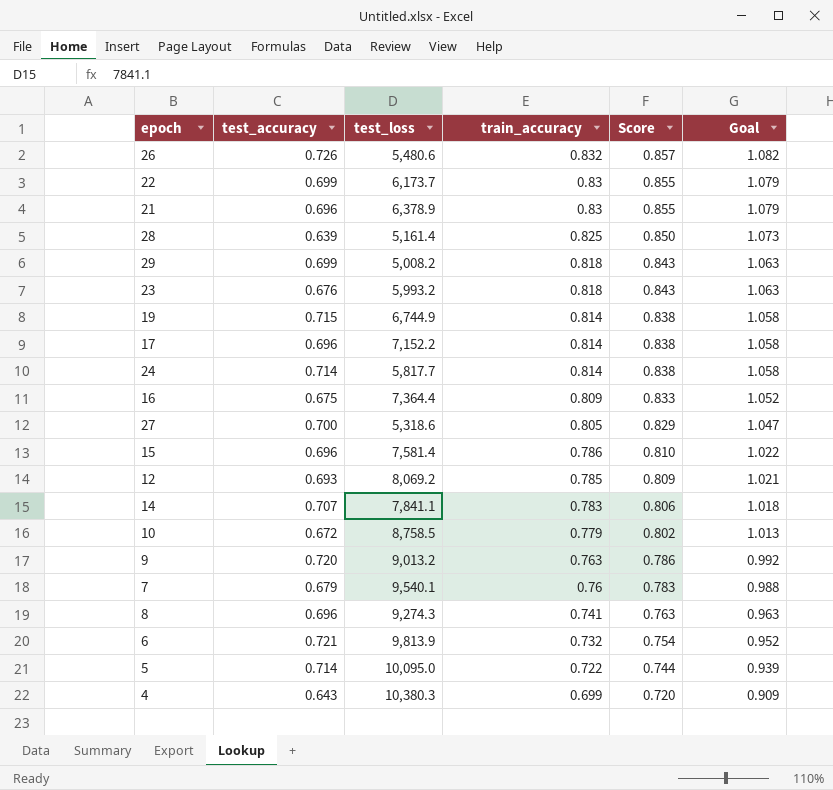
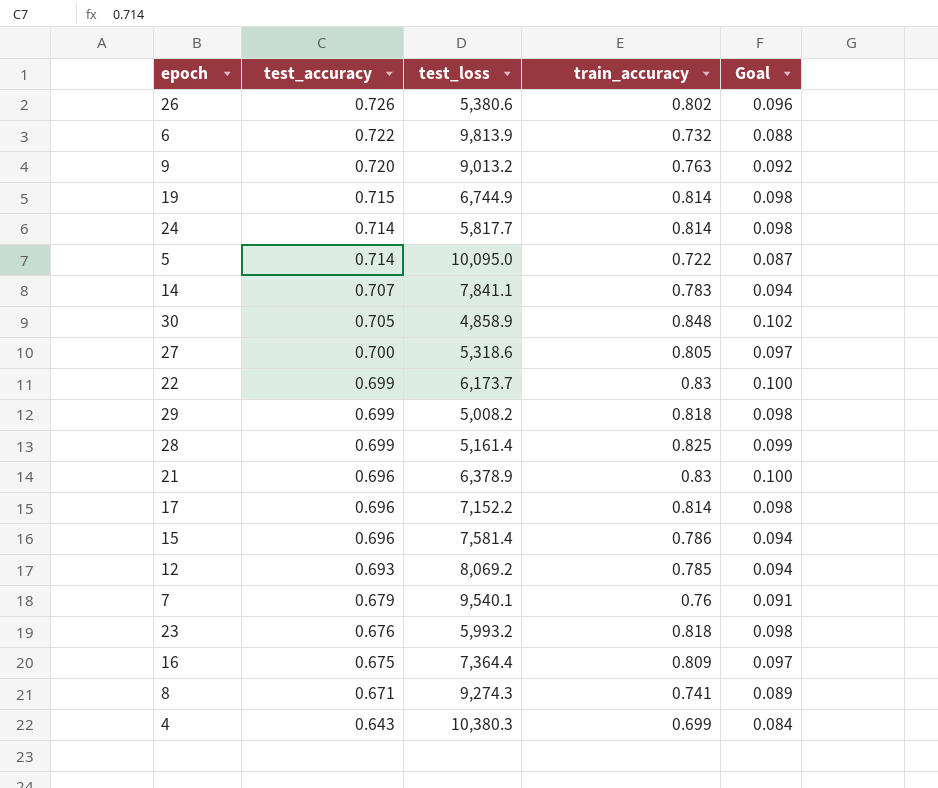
row order: train_accuracy descending -> test_accuracy descending
column Score | formula: [train_accuracy] * 1.03 -> none
column Goal | formula: [train_accuracy] * 1.3 -> [train_accuracy] * 0.12
row 10: 0.672 | 8,758.5 | 0.779 | 0.802 | 1.013 -> none
26 | test_loss: 5,480.6 -> 5,380.6
26 | train_accuracy: 0.832 -> 0.802
6 | test_accuracy: 0.721 -> 0.722
row 30: none -> 0.705 | 4,858.9 | 0.848 | 0.102
28 | test_accuracy: 0.639 -> 0.699
8 | test_accuracy: 0.696 -> 0.671

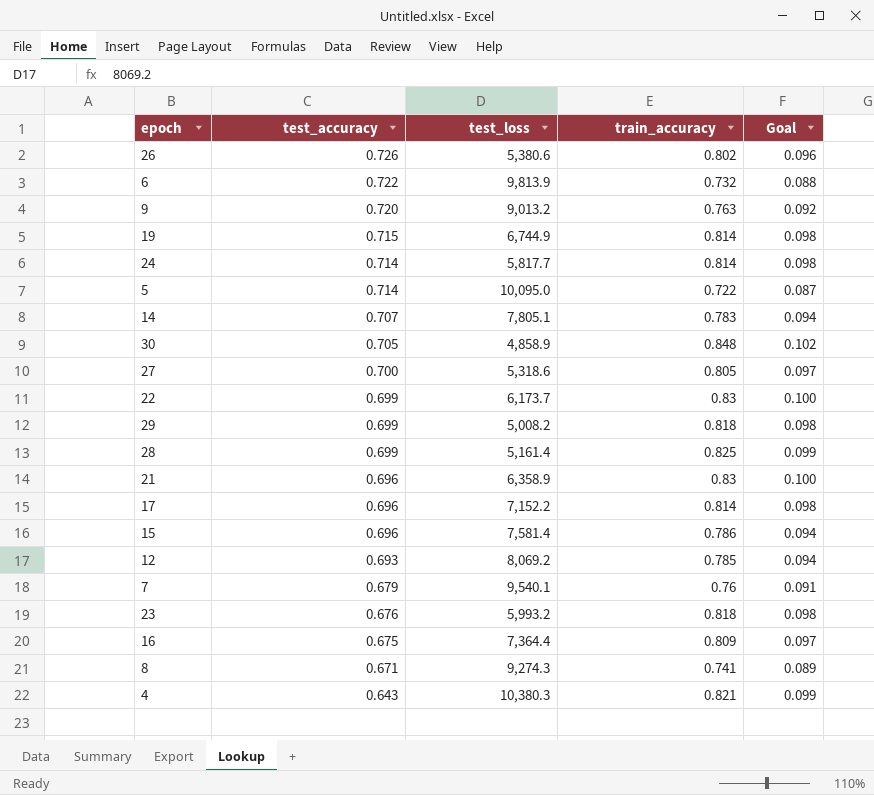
14 | test_loss: 7,841.1 -> 7,805.1
21 | test_loss: 6,378.9 -> 6,358.9
4 | train_accuracy: 0.699 -> 0.821
4 | Goal: 0.084 -> 0.099

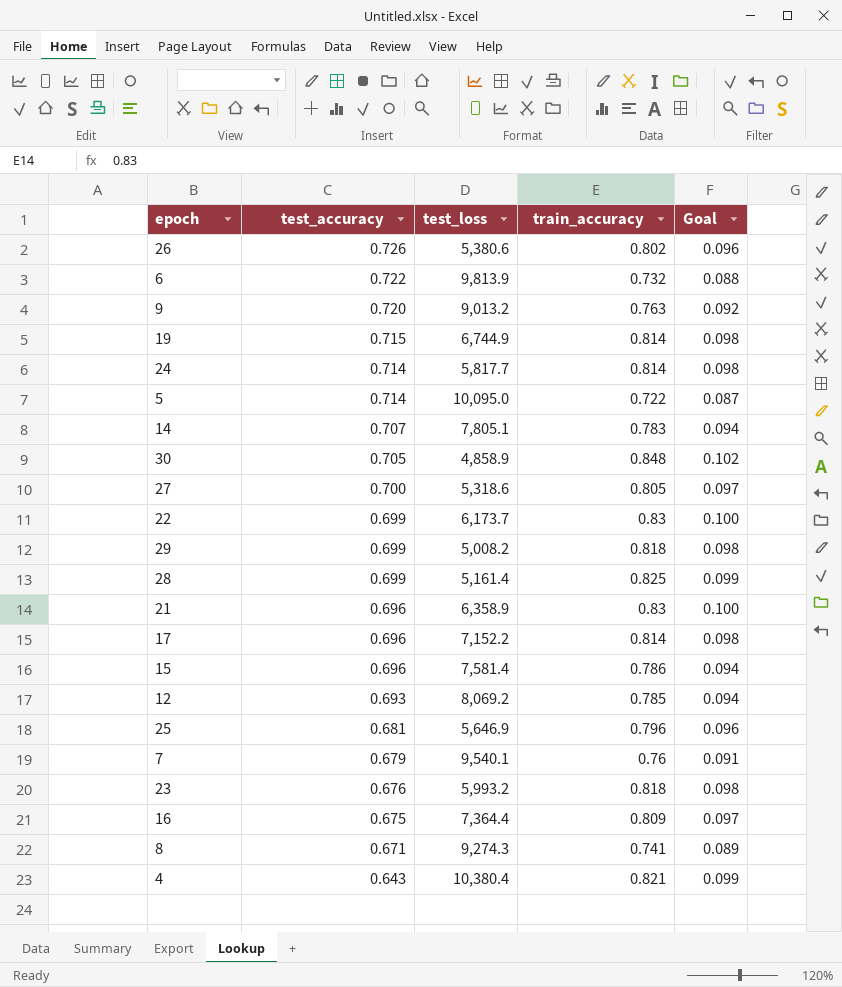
row 25: none -> 0.681 | 5,646.9 | 0.796 | 0.096
4 | test_loss: 10,380.3 -> 10,380.4

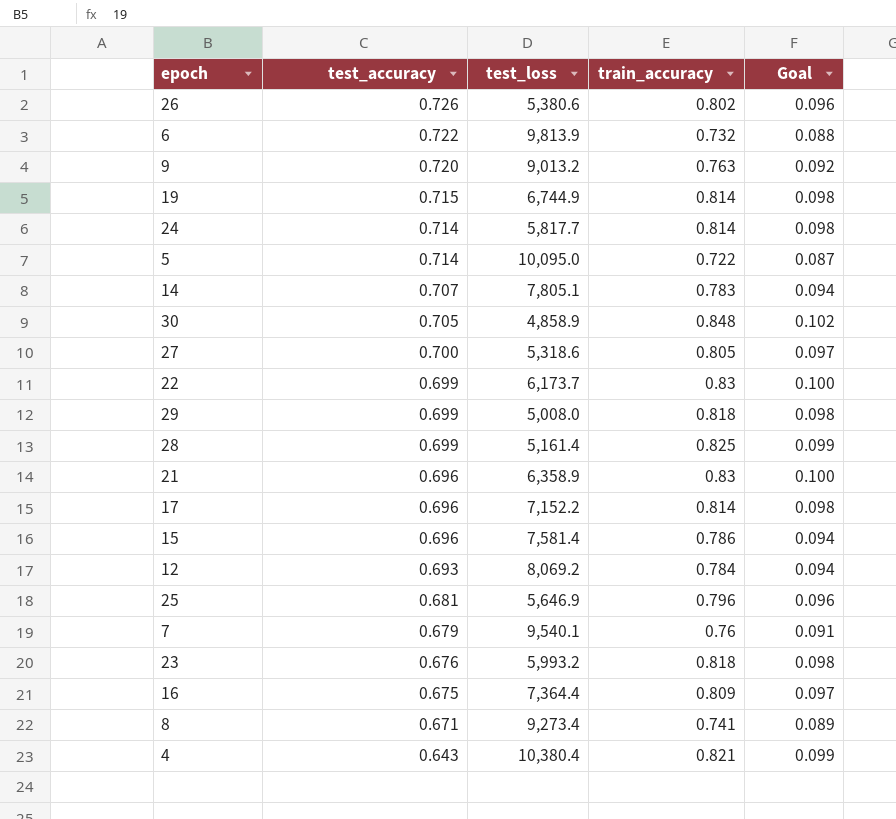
29 | test_loss: 5,008.2 -> 5,008.0
12 | train_accuracy: 0.785 -> 0.784
8 | test_loss: 9,274.3 -> 9,273.4

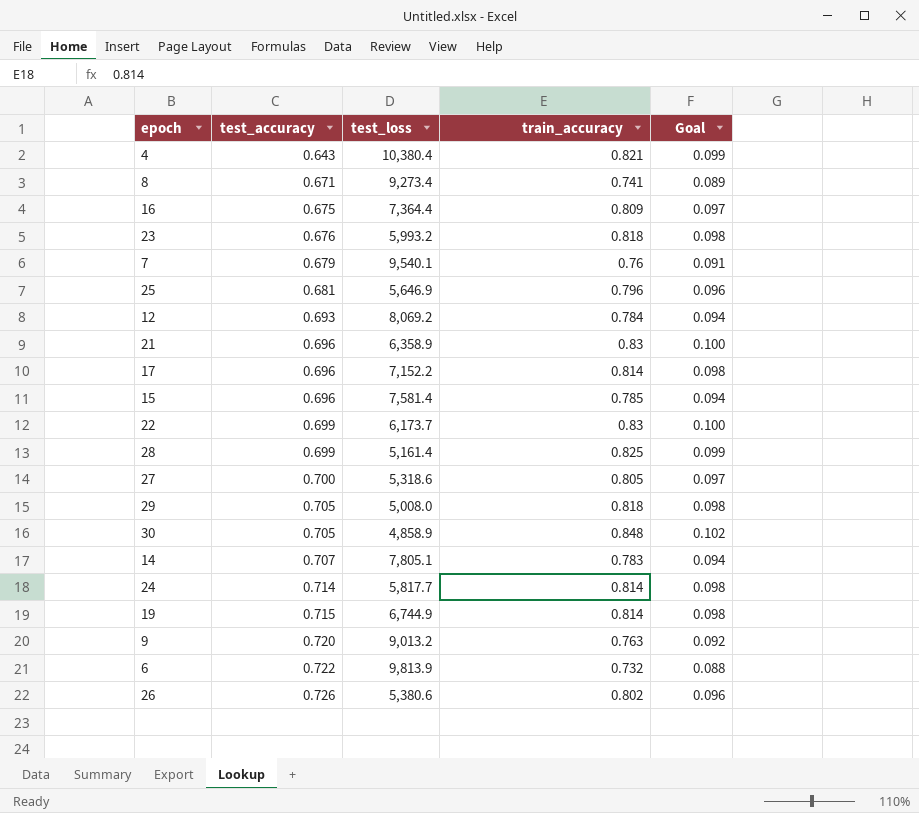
row order: test_accuracy descending -> test_accuracy ascending
row 5: 0.714 | 10,095.0 | 0.722 | 0.087 -> none
15 | train_accuracy: 0.786 -> 0.785
29 | test_accuracy: 0.699 -> 0.705

